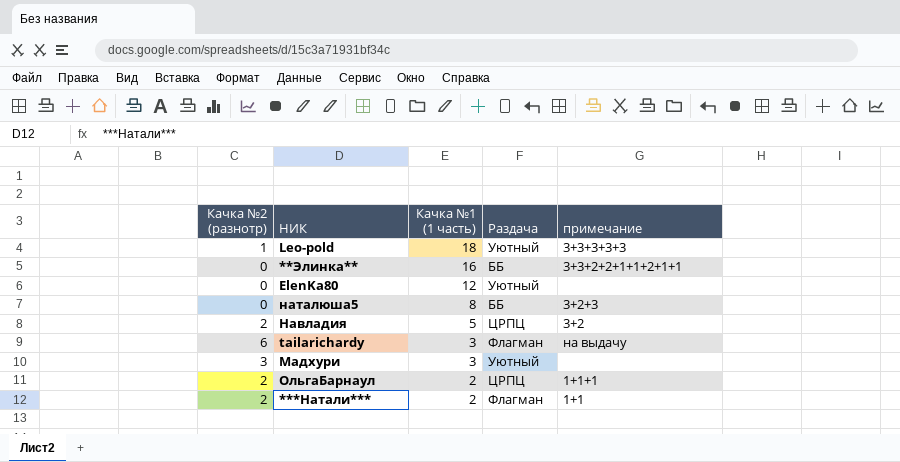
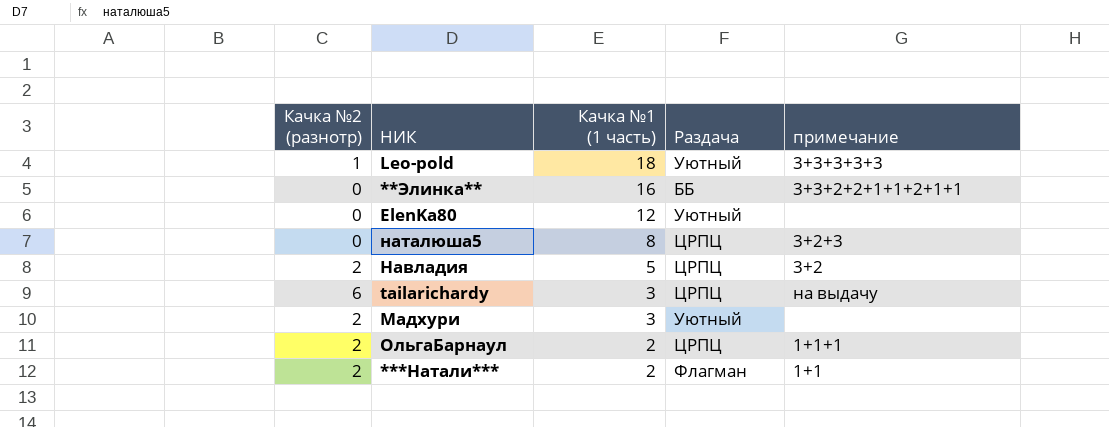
наталюша5 | Раздача: ББ -> ЦРПЦ
tailarichardy | Раздача: Флагман -> ЦРПЦ
Мадхури | Качка №2 (разнотр): 3 -> 2

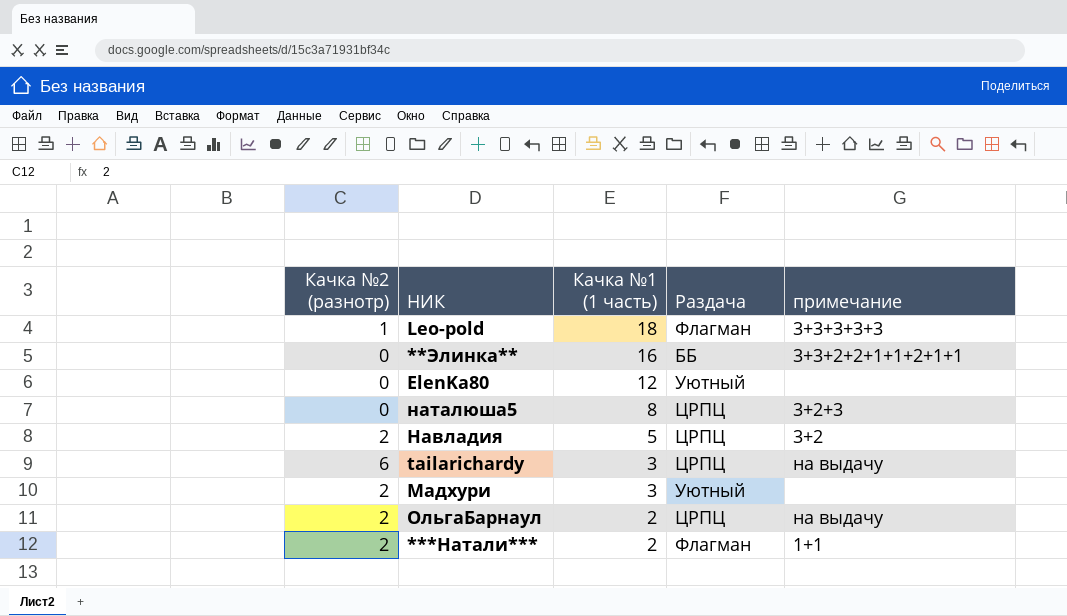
Leo-pold | Раздача: Уютный -> Флагман
ОльгаБарнаул | примечание: 1+1+1 -> на выдачу

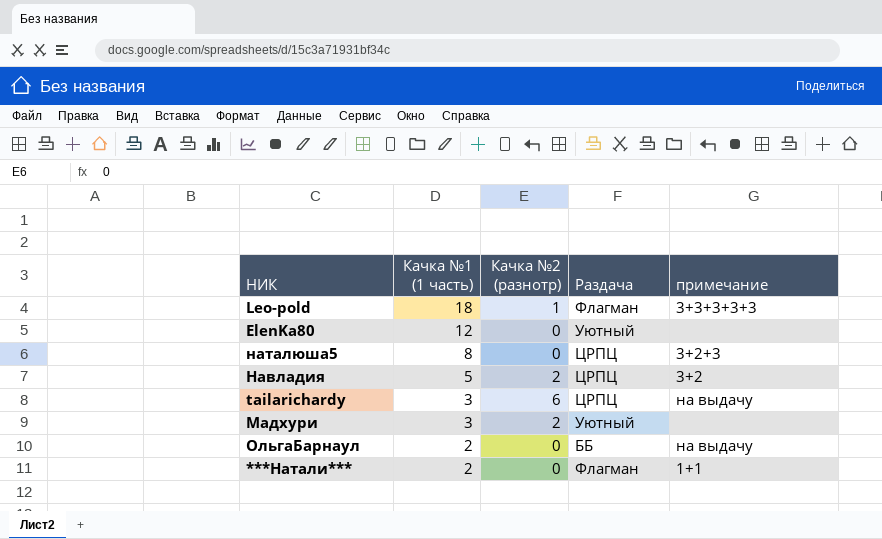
column Качка №2 (разнотр) | position: 1 -> 3
row **Элинка**: 0 | 16 | ББ | 3+3+2+2+1+1+2+1+1 -> none
ОльгаБарнаул | Качка №2 (разнотр): 2 -> 0
ОльгаБарнаул | Раздача: ЦРПЦ -> ББ
***Натали*** | Качка №2 (разнотр): 2 -> 0

